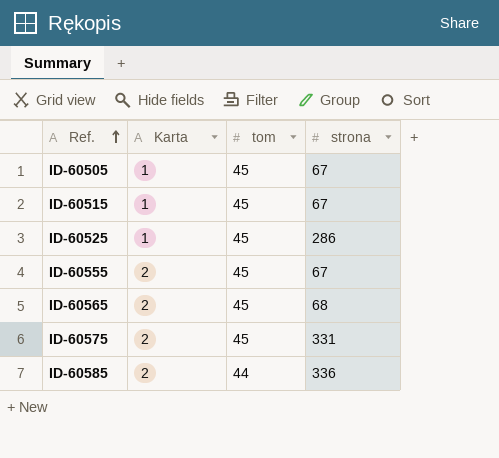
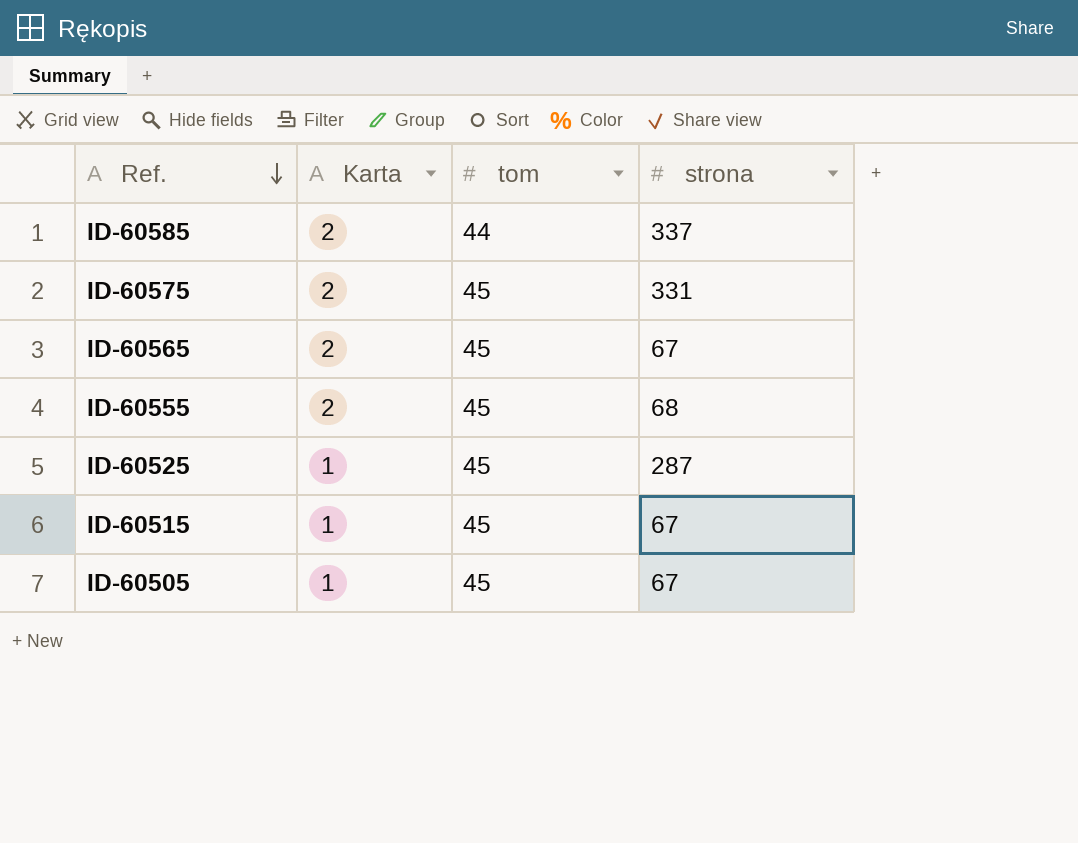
row order: Ref. ascending -> Ref. descending
ID-60585 | strona: 336 -> 337
ID-60565 | strona: 68 -> 67
ID-60555 | strona: 67 -> 68
ID-60525 | strona: 286 -> 287

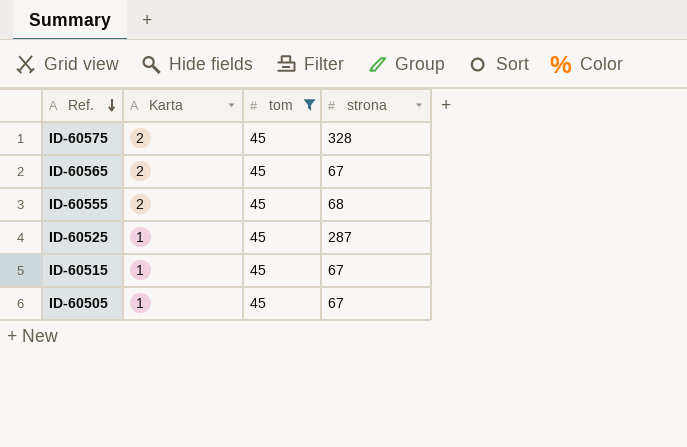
filter: none -> tom = 45
ID-60575 | strona: 331 -> 328

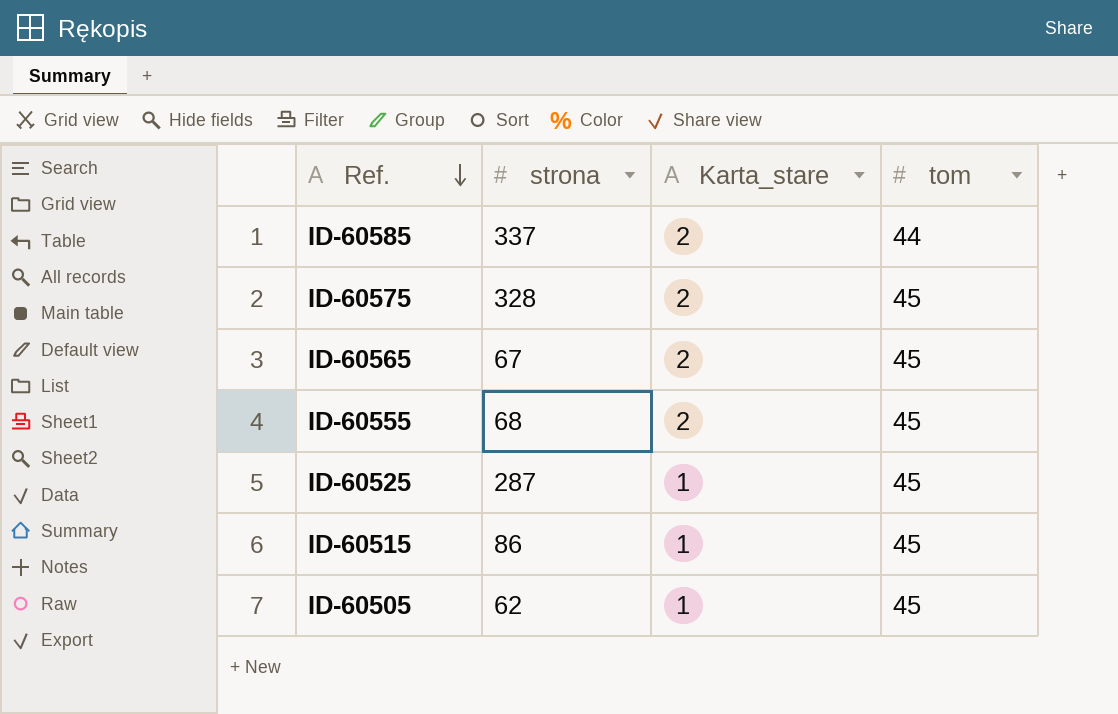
filter: tom = 45 -> none
column strona | position: 4 -> 2
column name: Karta -> Karta_stare
ID-60515 | strona: 67 -> 86
ID-60505 | strona: 67 -> 62

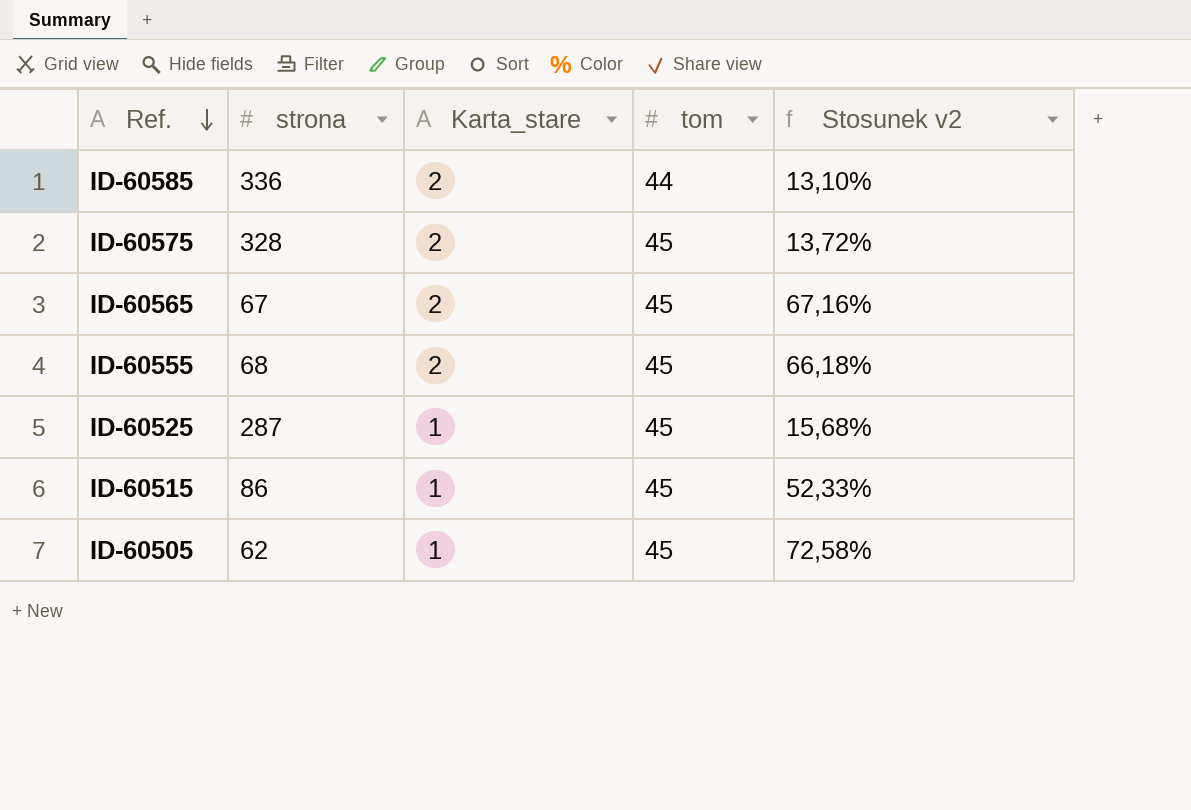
column Stosunek v2 | formula: none -> [tom] / [strona]
ID-60585 | strona: 337 -> 336

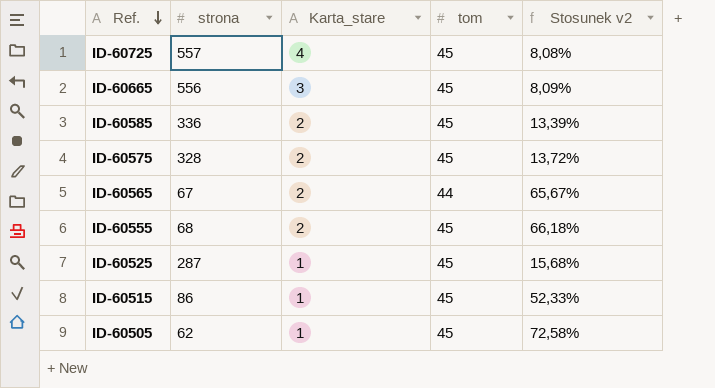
row ID-60725: none -> 557 | 4 | 45 | 8,08%
row ID-60665: none -> 556 | 3 | 45 | 8,09%
ID-60585 | tom: 44 -> 45
ID-60585 | Stosunek v2: 13,10% -> 13,39%
ID-60565 | tom: 45 -> 44
ID-60565 | Stosunek v2: 67,16% -> 65,67%

